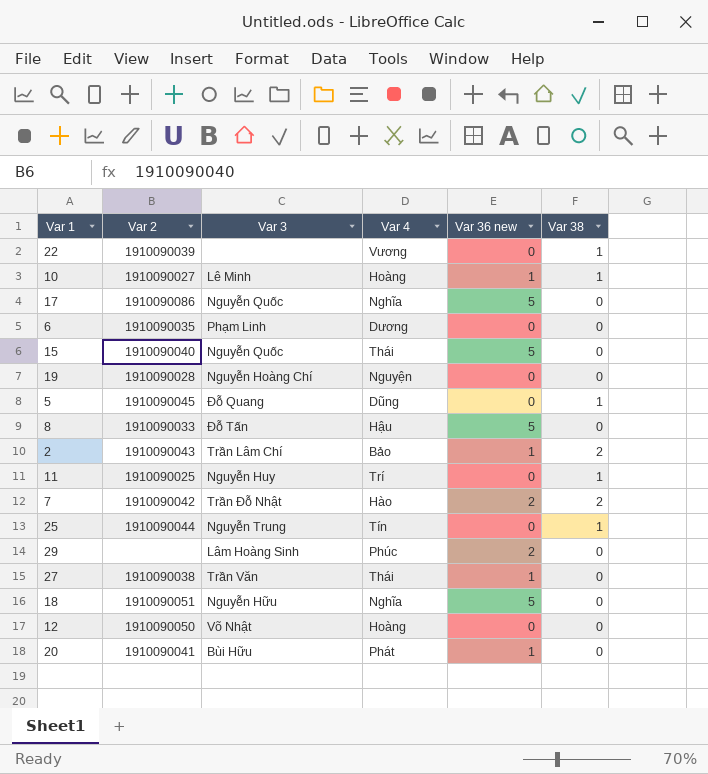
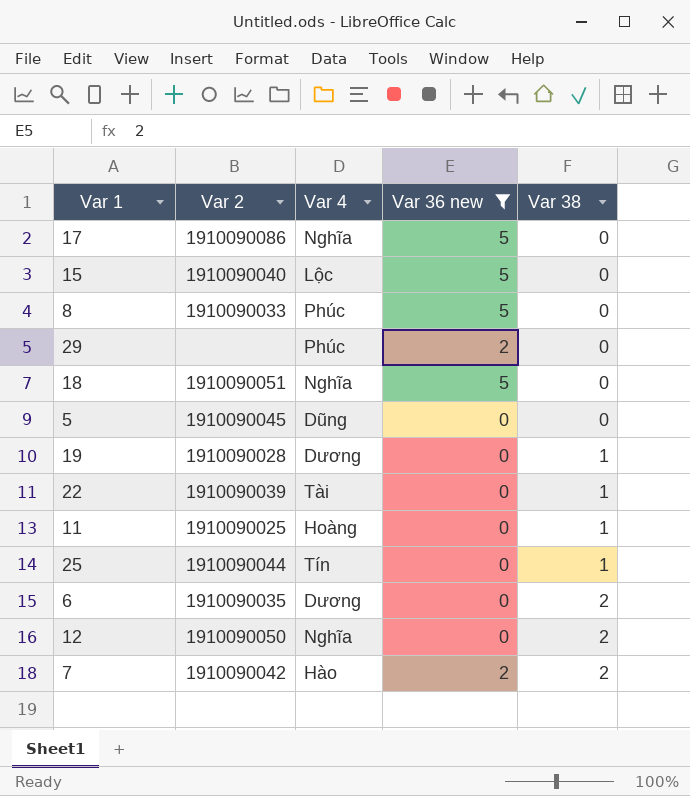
filter: none -> Var 36 new != 1
row order: none -> Var 38 ascending
column Var 3 | position: 3 -> none
15 | Var 4: Thái -> Lộc
8 | Var 4: Hậu -> Phúc
5 | Var 38: 1 -> 0
19 | Var 4: Nguyện -> Dương
19 | Var 38: 0 -> 1
22 | Var 4: Vương -> Tài
11 | Var 4: Trí -> Hoàng
6 | Var 38: 0 -> 2
12 | Var 4: Hoàng -> Nghĩa
12 | Var 38: 0 -> 2

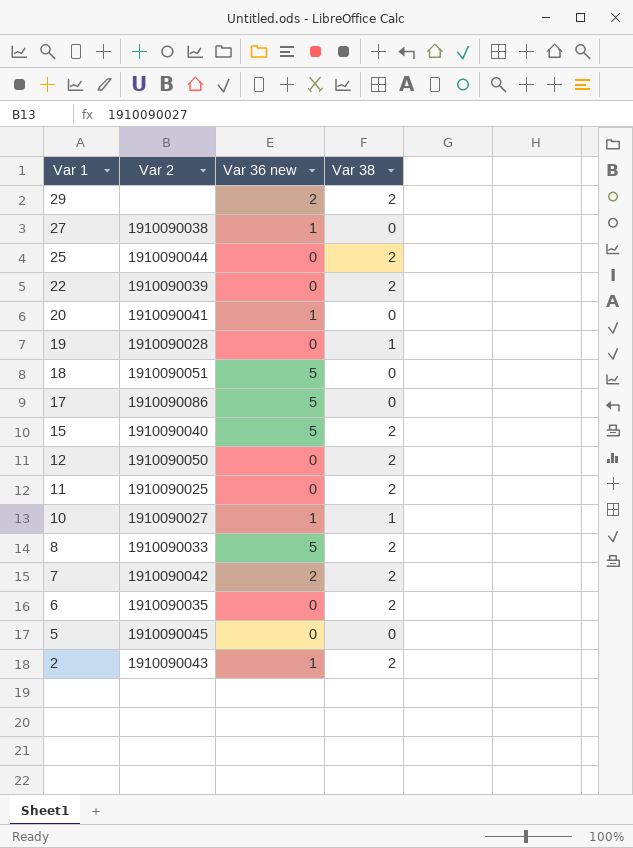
filter: Var 36 new != 1 -> none
row order: Var 38 ascending -> Var 1 descending
column Var 4 | position: 3 -> none
29 | Var 38: 0 -> 2
25 | Var 38: 1 -> 2
22 | Var 38: 1 -> 2
15 | Var 38: 0 -> 2
11 | Var 38: 1 -> 2
8 | Var 38: 0 -> 2

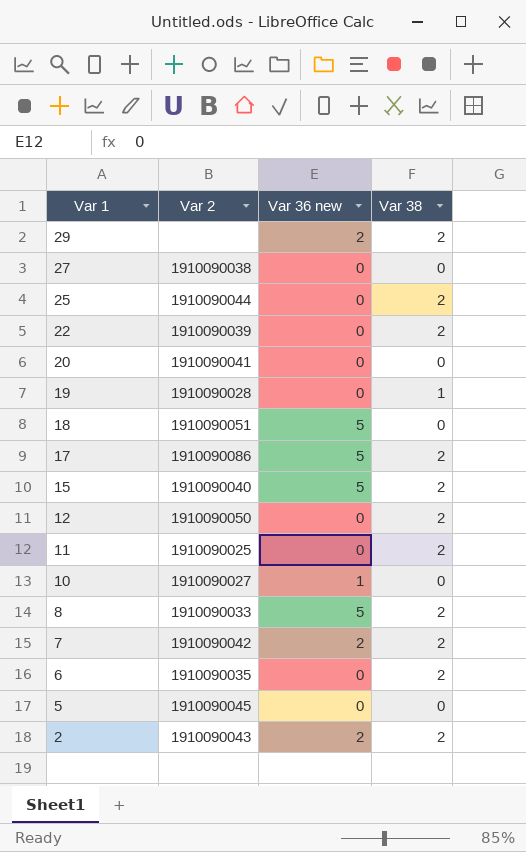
27 | Var 36 new: 1 -> 0
20 | Var 36 new: 1 -> 0
17 | Var 38: 0 -> 2
10 | Var 38: 1 -> 0
2 | Var 36 new: 1 -> 2

